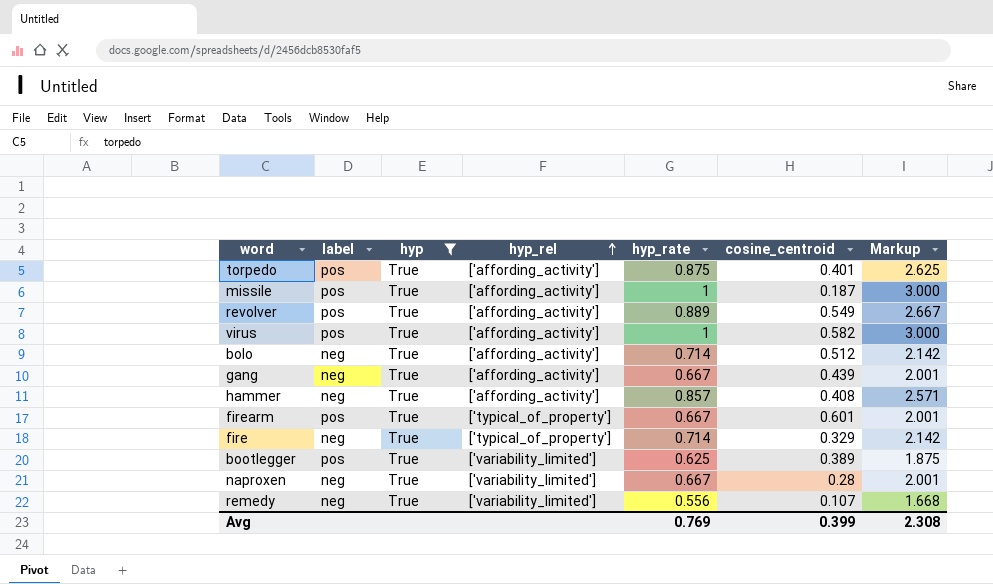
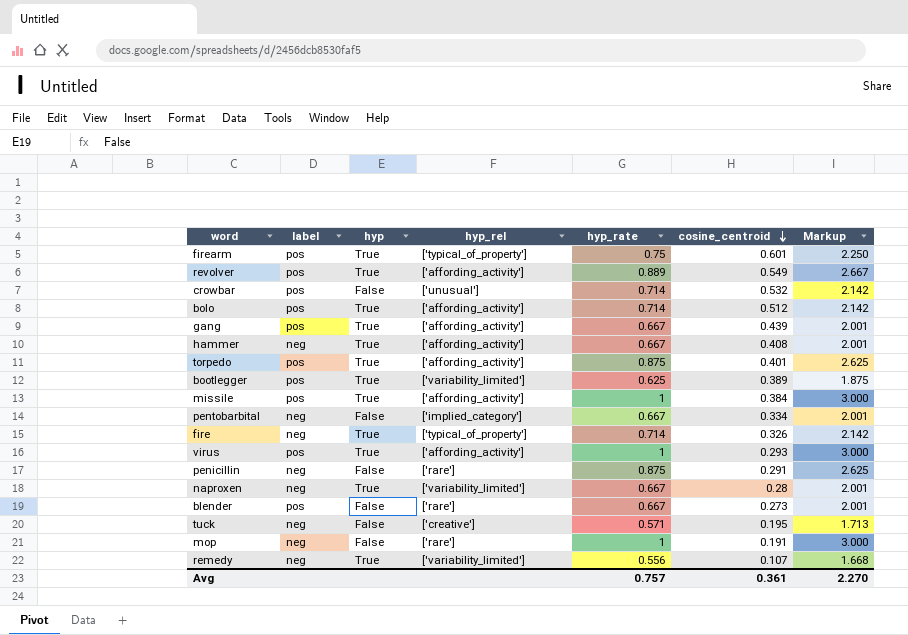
filter: hyp = True -> none
row order: hyp_rel ascending -> cosine_centroid descending
firearm | hyp_rate: 0.667 -> 0.75
firearm | Markup: 2.001 -> 2.250
bolo | label: neg -> pos
gang | label: neg -> pos
hammer | hyp_rate: 0.857 -> 0.667
hammer | Markup: 2.571 -> 2.001
missile | cosine_centroid: 0.187 -> 0.384
fire | cosine_centroid: 0.329 -> 0.326
virus | cosine_centroid: 0.582 -> 0.293
Avg | hyp_rate: 0.769 -> 0.757
Avg | cosine_centroid: 0.399 -> 0.361
Avg | Markup: 2.308 -> 2.270

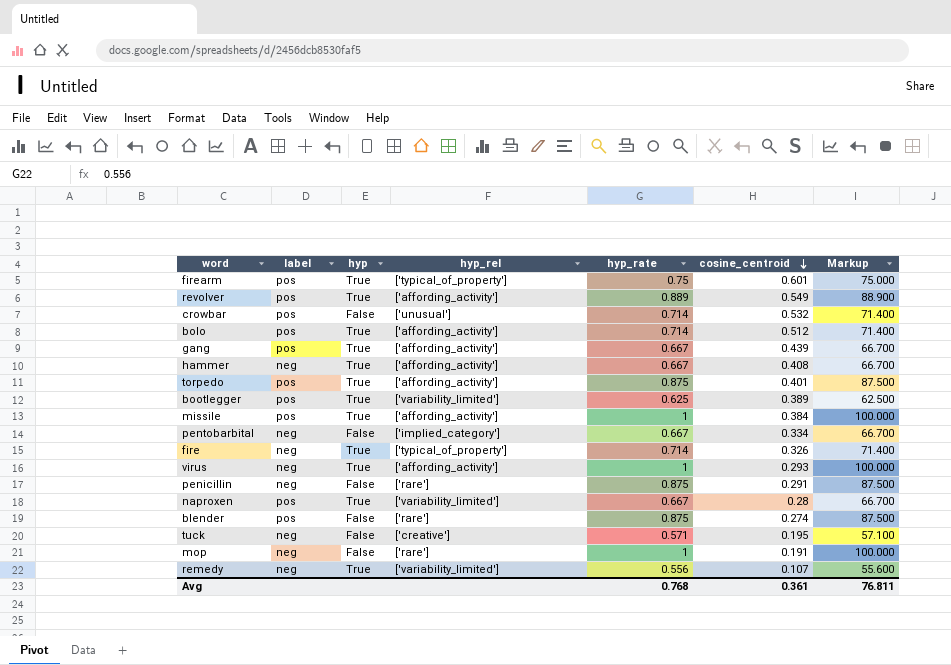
column Markup | formula: [hyp_rate] * 3 -> [hyp_rate] * 100
virus | label: pos -> neg
naproxen | label: neg -> pos
blender | hyp_rate: 0.667 -> 0.875
blender | cosine_centroid: 0.273 -> 0.274
Avg | hyp_rate: 0.757 -> 0.768
Avg | Markup: 2.270 -> 76.811

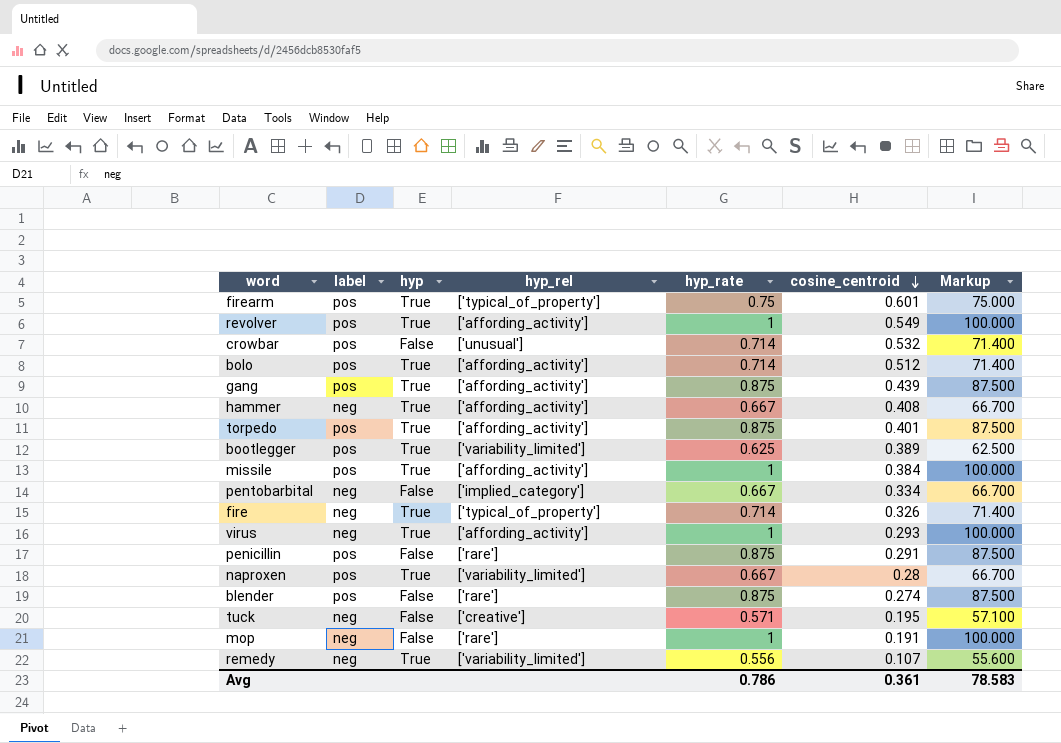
revolver | hyp_rate: 0.889 -> 1
revolver | Markup: 88.900 -> 100.000
gang | hyp_rate: 0.667 -> 0.875
gang | Markup: 66.700 -> 87.500
penicillin | label: neg -> pos
Avg | hyp_rate: 0.768 -> 0.786
Avg | Markup: 76.811 -> 78.583

